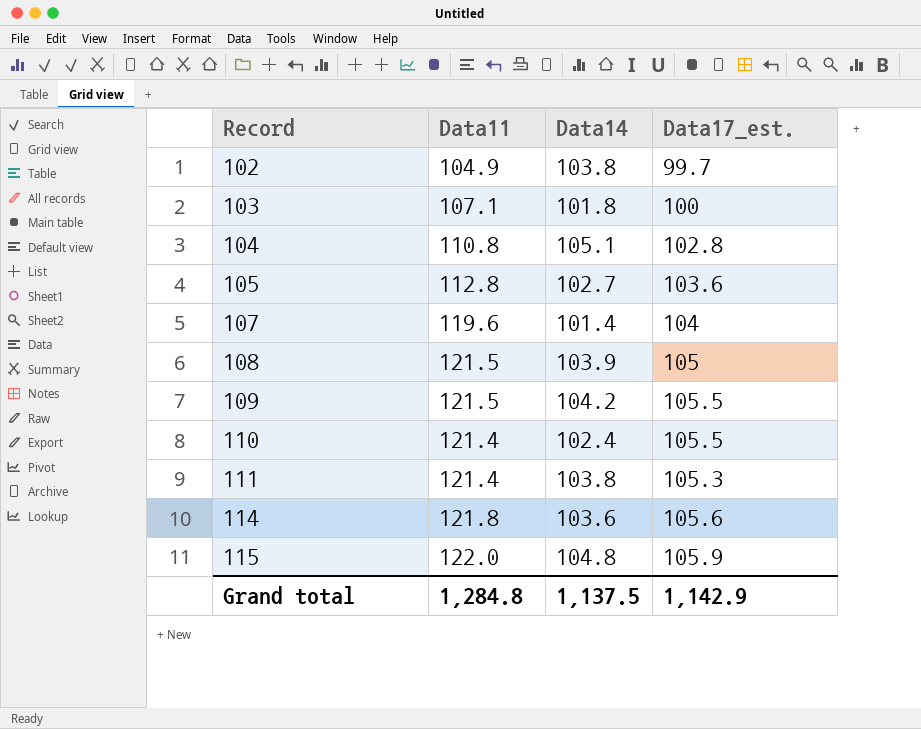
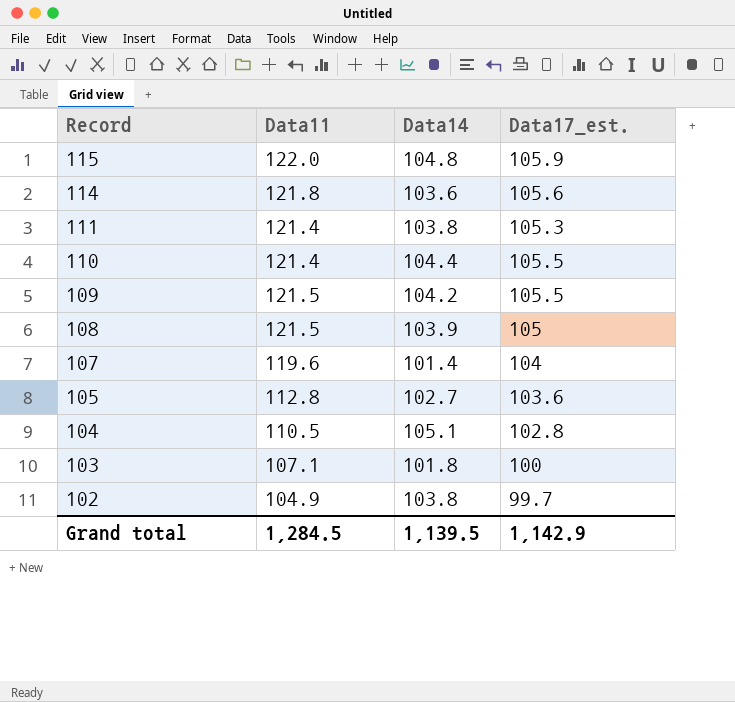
row order: Record ascending -> Record descending
110 | Data14: 102.4 -> 104.4
104 | Data11: 110.8 -> 110.5
Grand total | Data11: 1,284.8 -> 1,284.5
Grand total | Data14: 1,137.5 -> 1,139.5

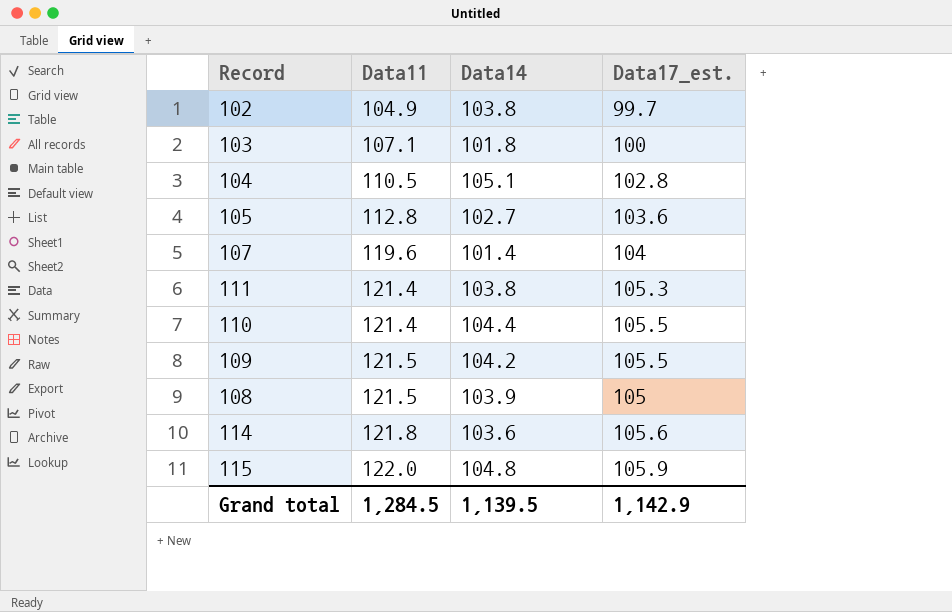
row order: Record descending -> Data11 ascending

